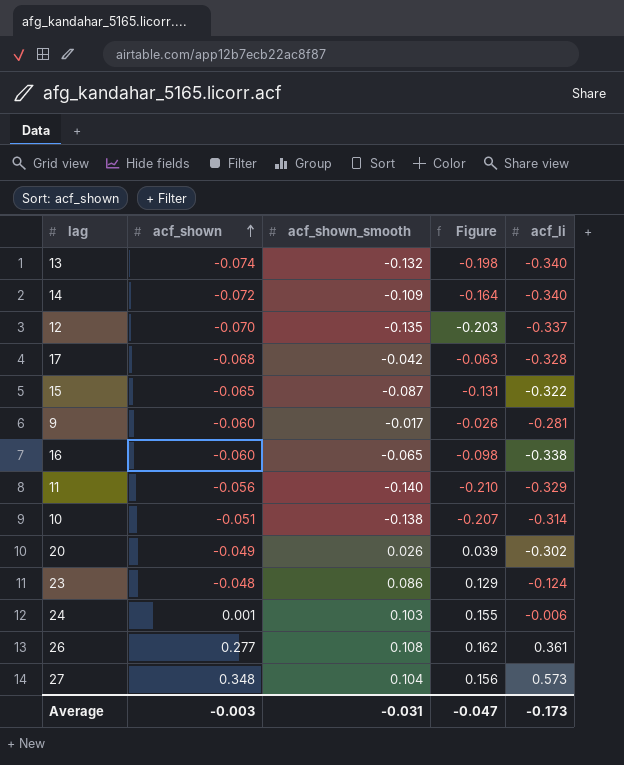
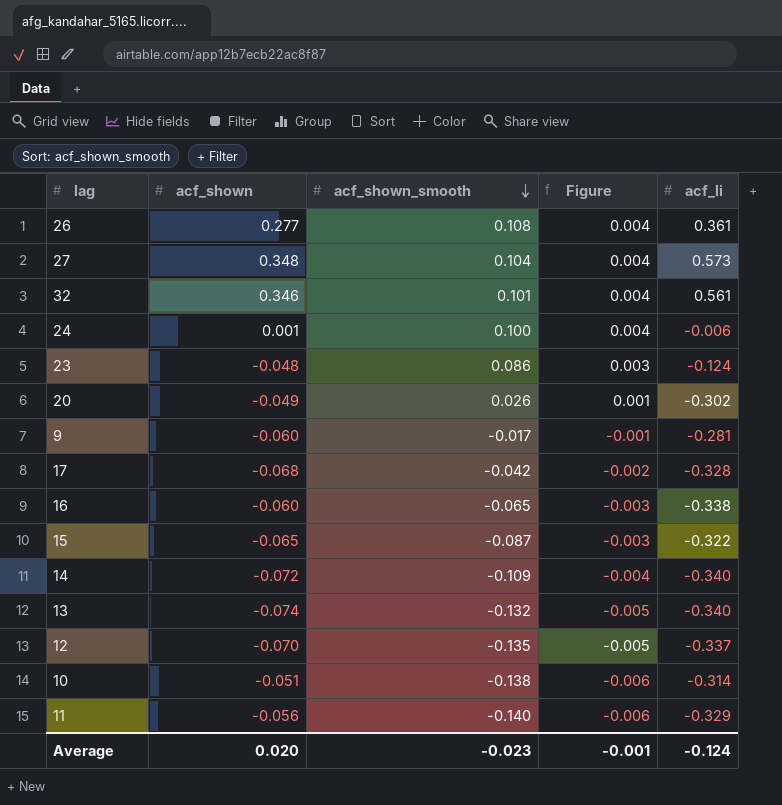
row order: acf_shown ascending -> acf_shown_smooth descending
column Figure | formula: [acf_shown_smooth] * 1.5 -> [acf_shown_smooth] * 0.04
row 32: none -> 0.346 | 0.101 | 0.004 | 0.561
24 | acf_shown_smooth: 0.103 -> 0.100
Average | acf_shown: -0.003 -> 0.020
Average | acf_shown_smooth: -0.031 -> -0.023
Average | Figure: -0.047 -> -0.001
Average | acf_li: -0.173 -> -0.124

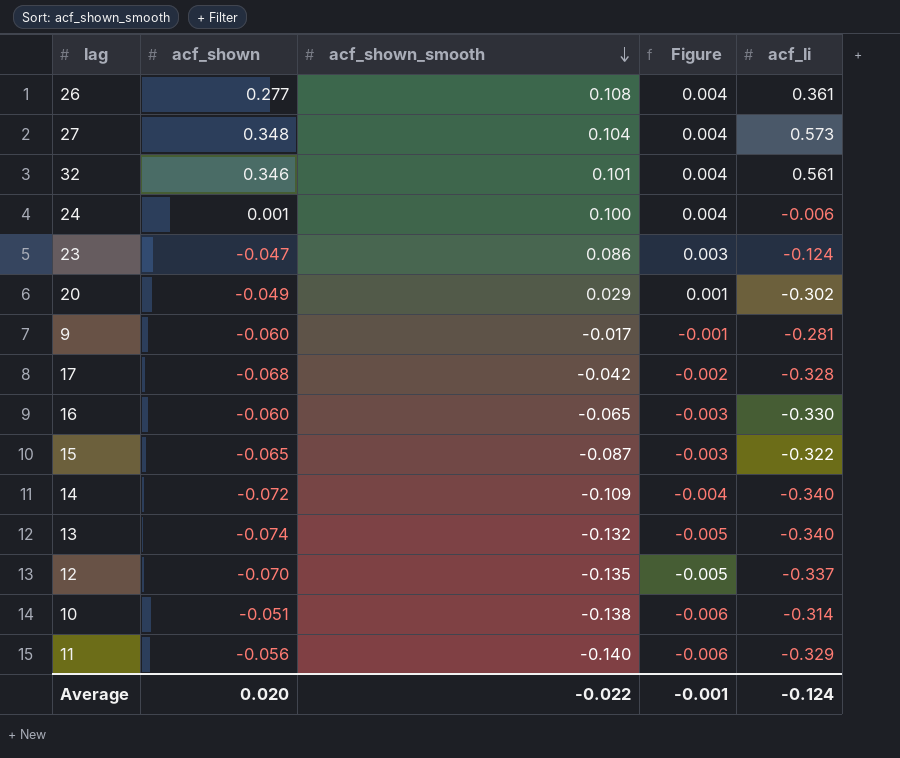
23 | acf_shown: -0.048 -> -0.047
20 | acf_shown_smooth: 0.026 -> 0.029
16 | acf_li: -0.338 -> -0.330
Average | acf_shown_smooth: -0.023 -> -0.022

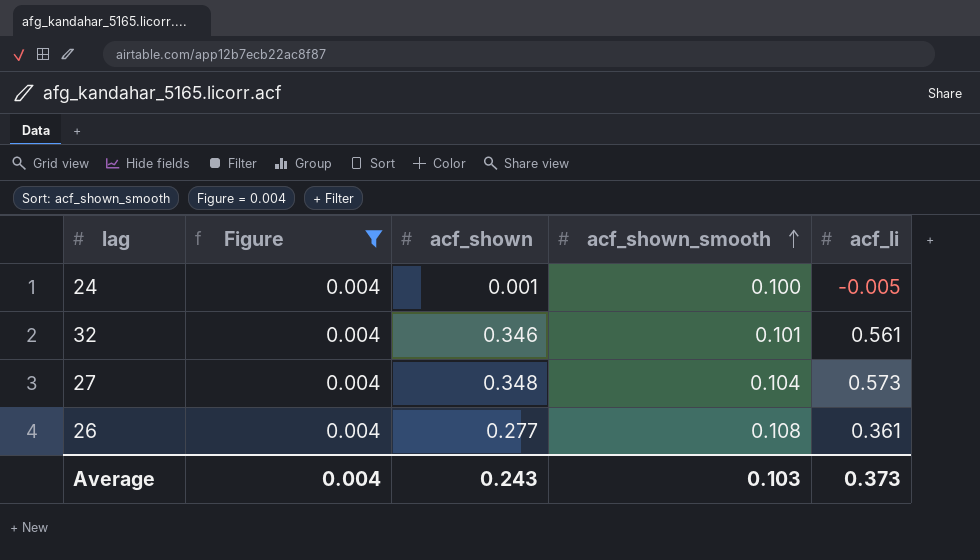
filter: none -> Figure = 0.004
row order: acf_shown_smooth descending -> acf_shown_smooth ascending
column Figure | position: 4 -> 2
24 | acf_li: -0.006 -> -0.005
Average | Figure: -0.001 -> 0.004
Average | acf_shown: 0.020 -> 0.243
Average | acf_shown_smooth: -0.022 -> 0.103
Average | acf_li: -0.124 -> 0.373

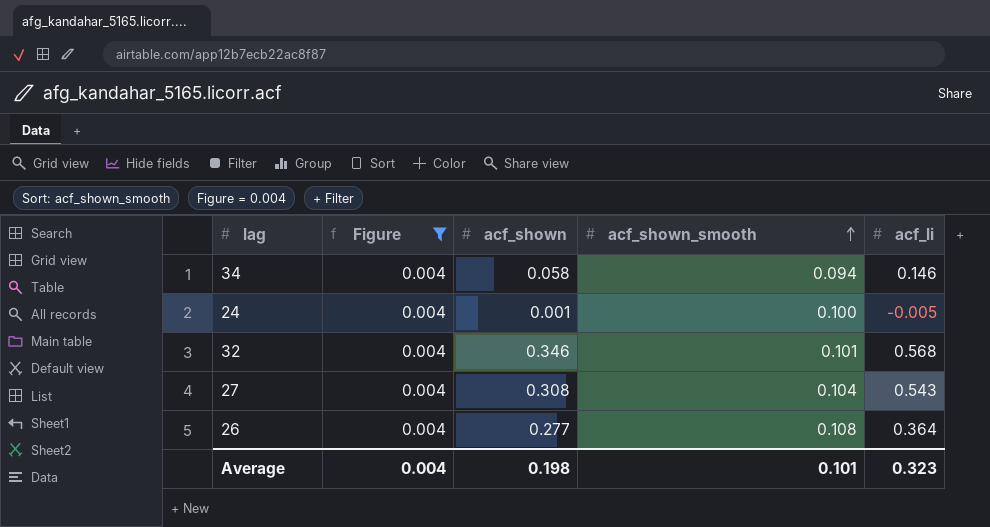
row 34: none -> 0.004 | 0.058 | 0.094 | 0.146
32 | acf_li: 0.561 -> 0.568
27 | acf_shown: 0.348 -> 0.308
27 | acf_li: 0.573 -> 0.543
26 | acf_li: 0.361 -> 0.364
Average | acf_shown: 0.243 -> 0.198
Average | acf_shown_smooth: 0.103 -> 0.101
Average | acf_li: 0.373 -> 0.323

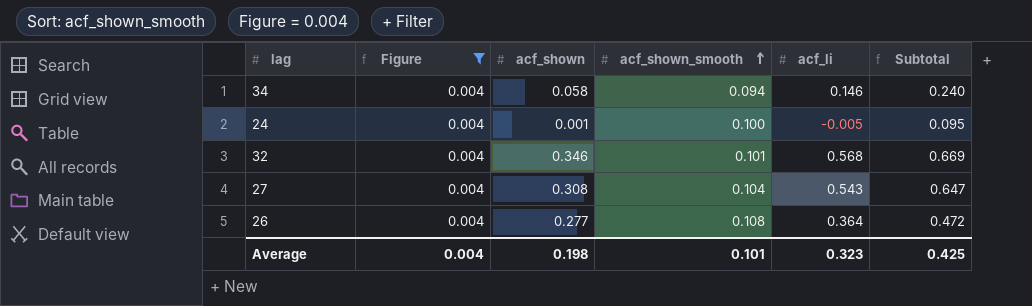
column Subtotal | formula: none -> [acf_shown_smooth] + [acf_li]

